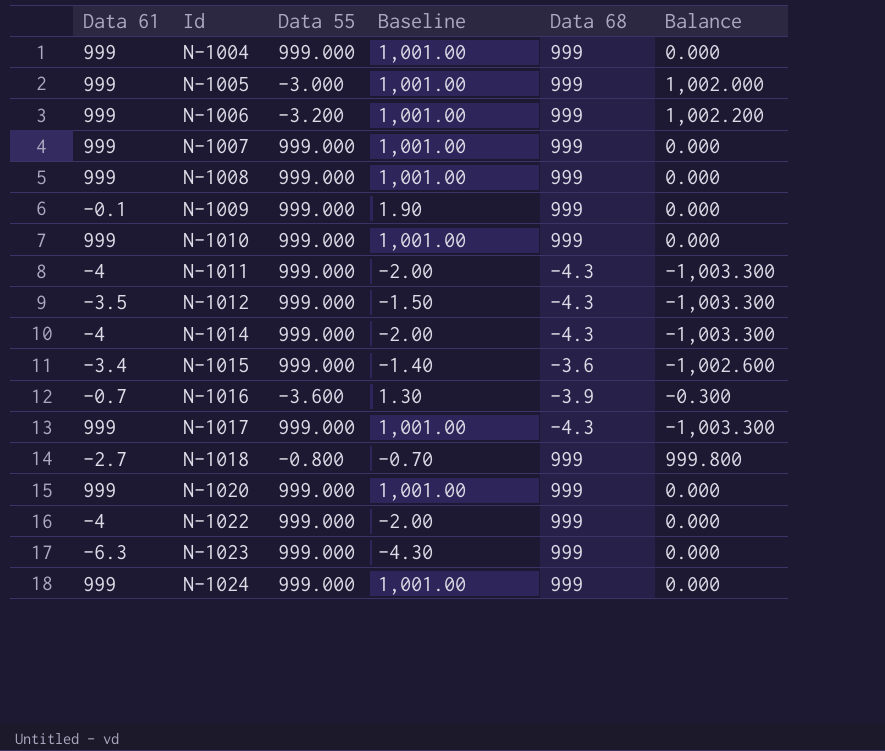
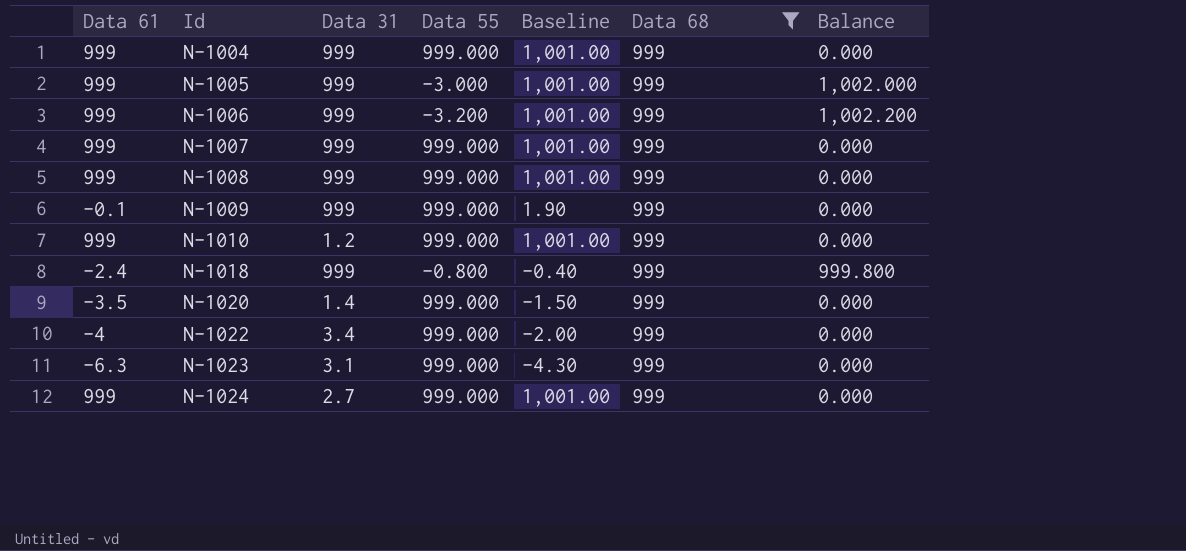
filter: none -> Data 68 = 999
column Data 31 | position: none -> 3
N-1018 | Data 61: -2.7 -> -2.4
N-1018 | Baseline: -0.70 -> -0.40
N-1020 | Data 61: 999 -> -3.5
N-1020 | Baseline: 1,001.00 -> -1.50

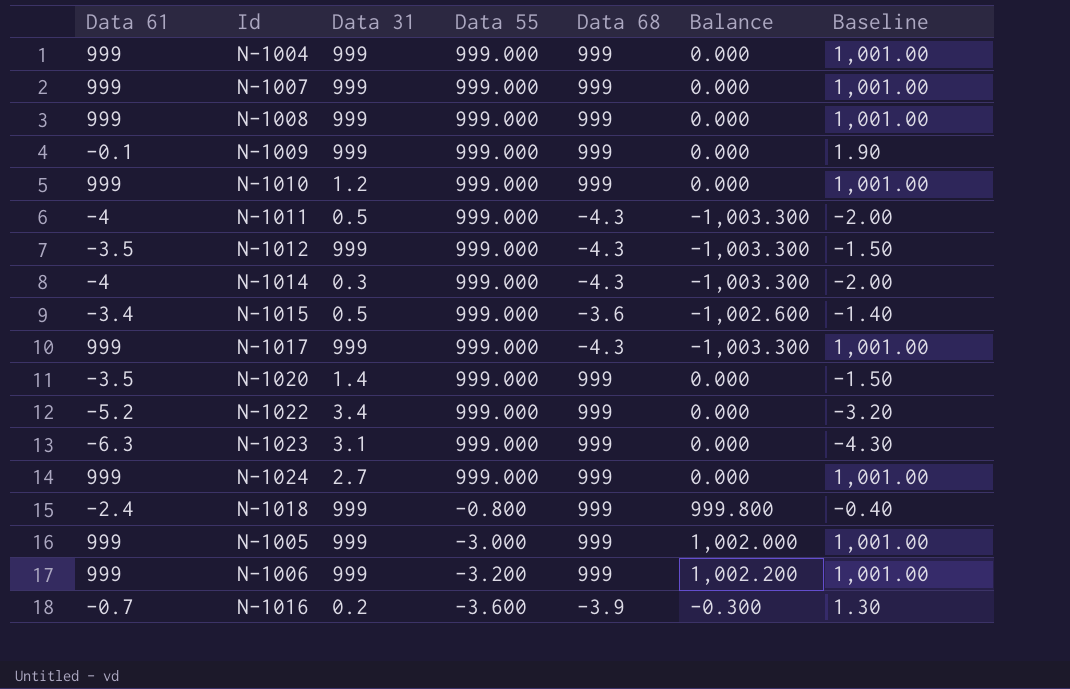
filter: Data 68 = 999 -> none
row order: Id ascending -> Data 55 descending
column Baseline | position: 5 -> 7
N-1022 | Data 61: -4 -> -5.2
N-1022 | Baseline: -2.00 -> -3.20

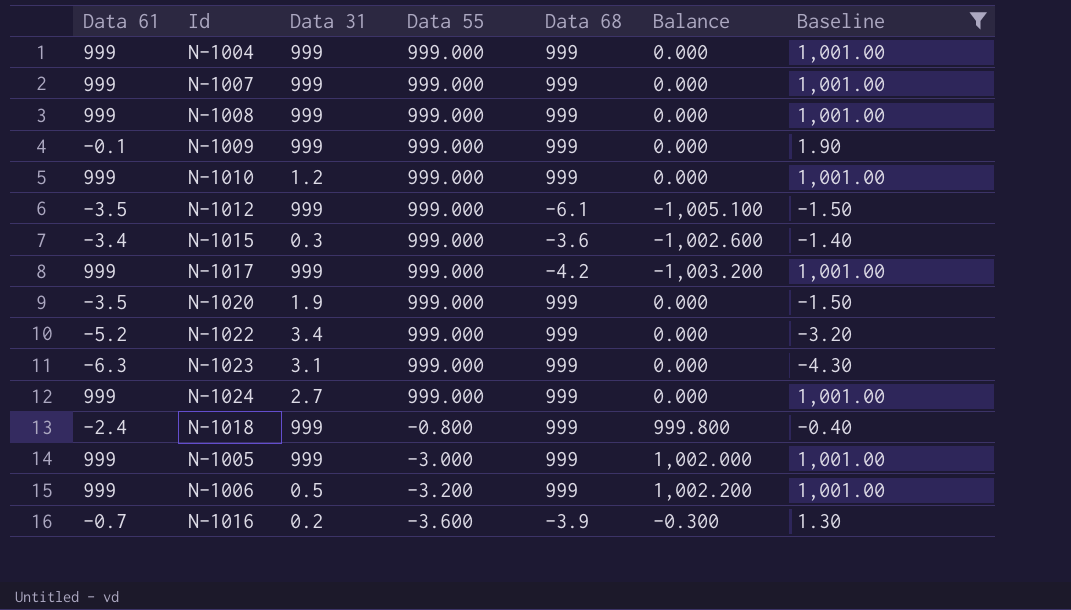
filter: none -> Baseline != -2.00
N-1012 | Data 68: -4.3 -> -6.1
N-1012 | Balance: -1,003.300 -> -1,005.100
N-1015 | Data 31: 0.5 -> 0.3
N-1017 | Data 68: -4.3 -> -4.2
N-1017 | Balance: -1,003.300 -> -1,003.200
N-1020 | Data 31: 1.4 -> 1.9
N-1006 | Data 31: 999 -> 0.5

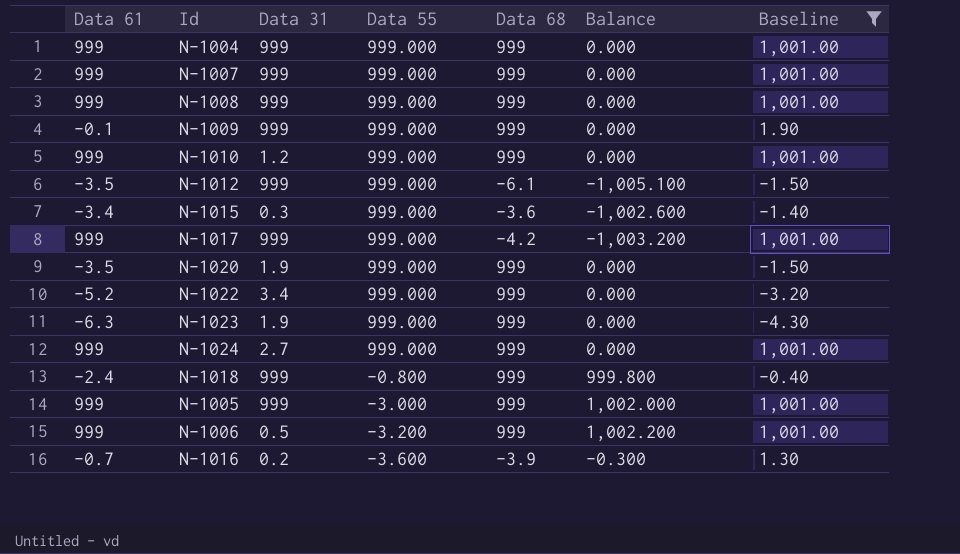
N-1023 | Data 31: 3.1 -> 1.9

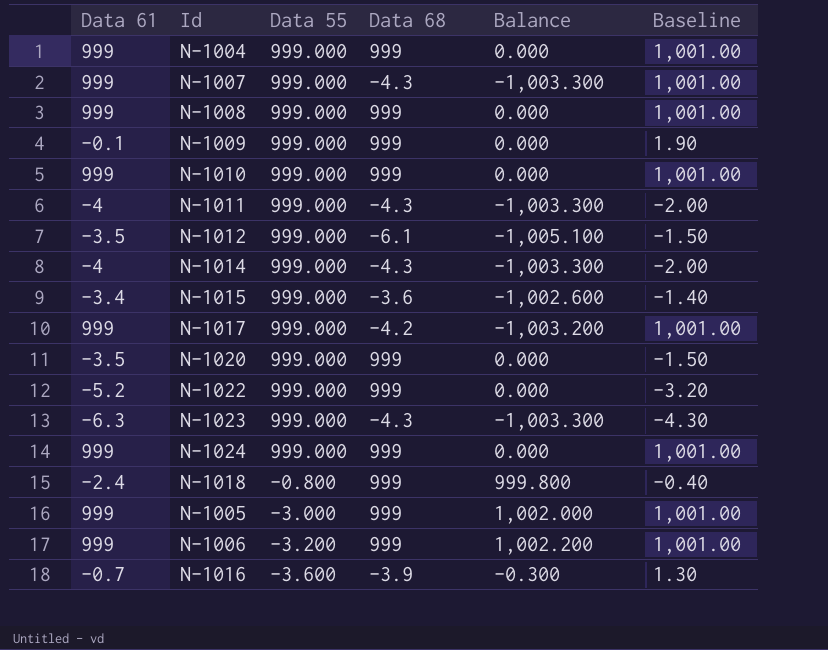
filter: Baseline != -2.00 -> none
column Data 31 | position: 3 -> none
N-1007 | Data 68: 999 -> -4.3
N-1007 | Balance: 0.000 -> -1,003.300
N-1023 | Data 68: 999 -> -4.3
N-1023 | Balance: 0.000 -> -1,003.300

